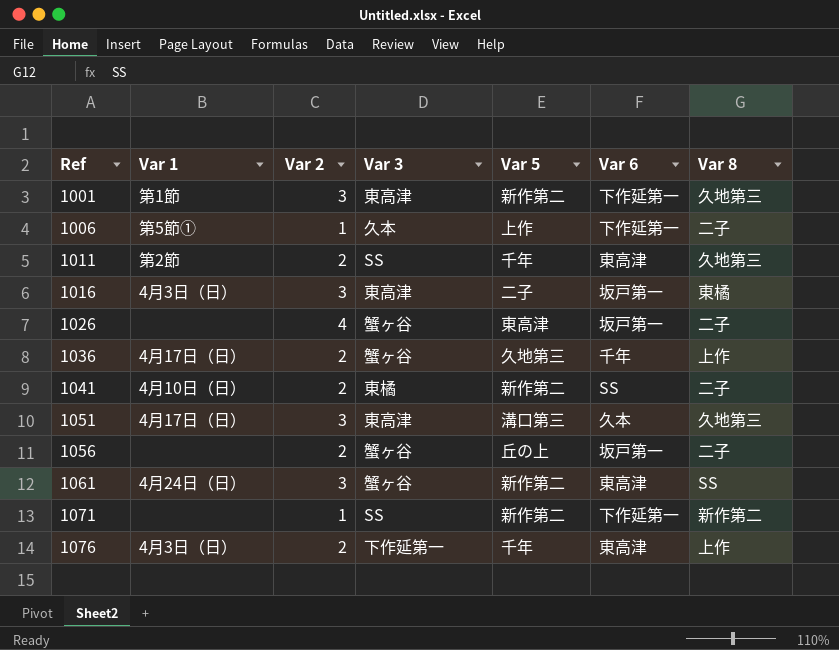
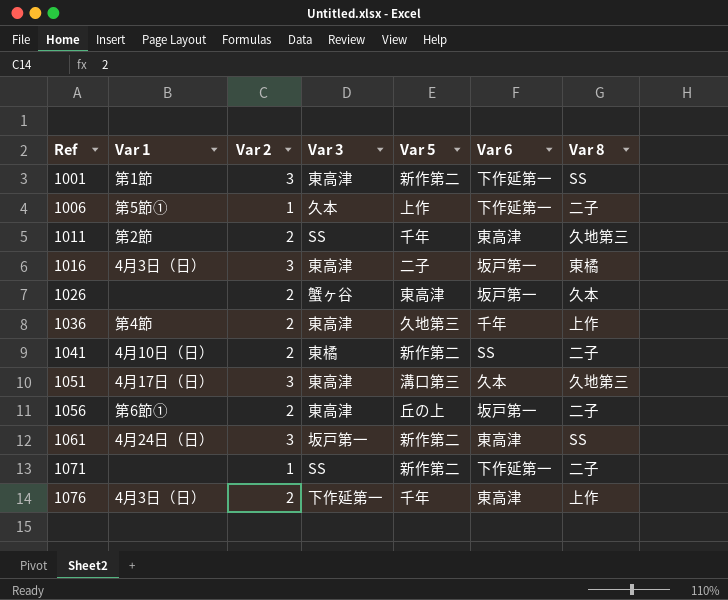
1001 | Var 8: 久地第三 -> SS
1026 | Var 2: 4 -> 2
1026 | Var 8: 二子 -> 久本
1036 | Var 1: 4月17日（日） -> 第4節
1036 | Var 3: 蟹ヶ谷 -> 東高津
1056 | Var 1: none -> 第6節①
1056 | Var 3: 蟹ヶ谷 -> 東高津
1061 | Var 3: 蟹ヶ谷 -> 坂戸第一
1071 | Var 8: 新作第二 -> 二子

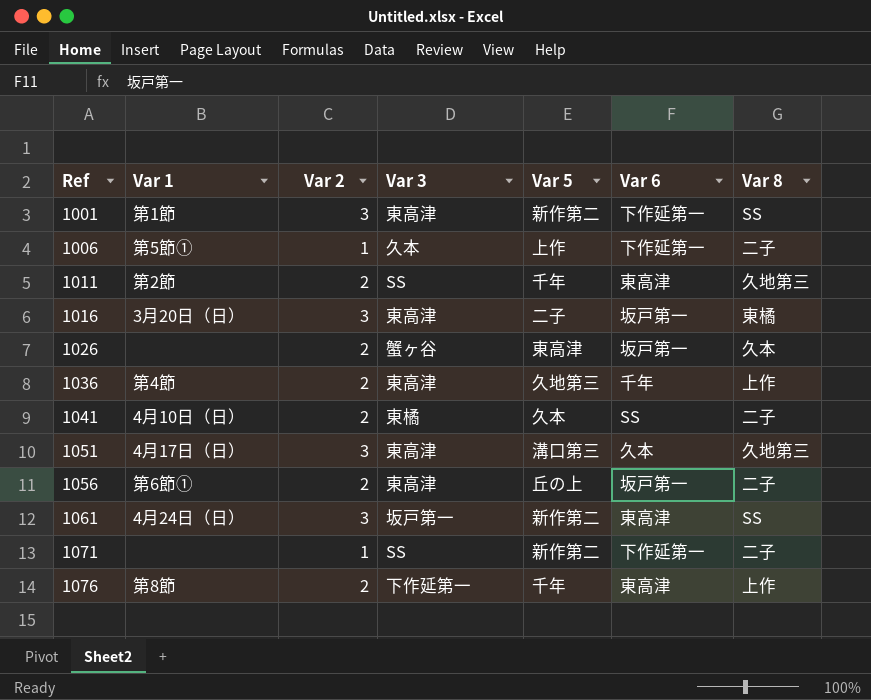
1016 | Var 1: 4月3日（日） -> 3月20日（日）
1041 | Var 5: 新作第二 -> 久本
1076 | Var 1: 4月3日（日） -> 第8節

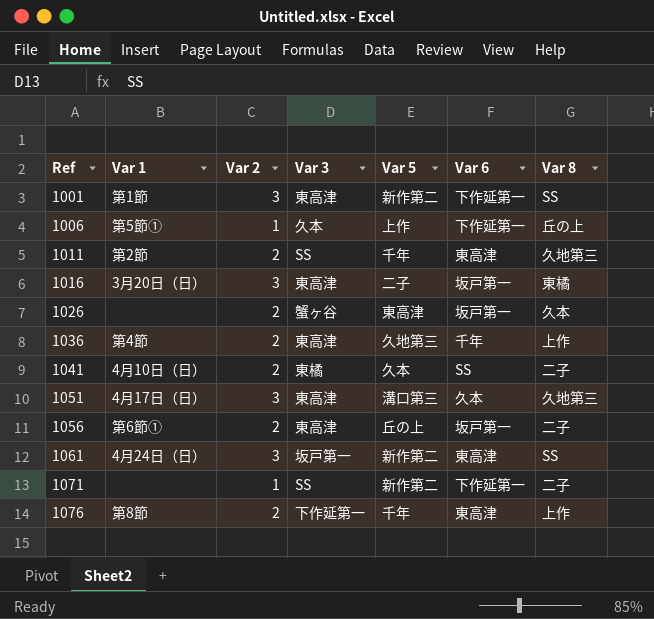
1006 | Var 8: 二子 -> 丘の上

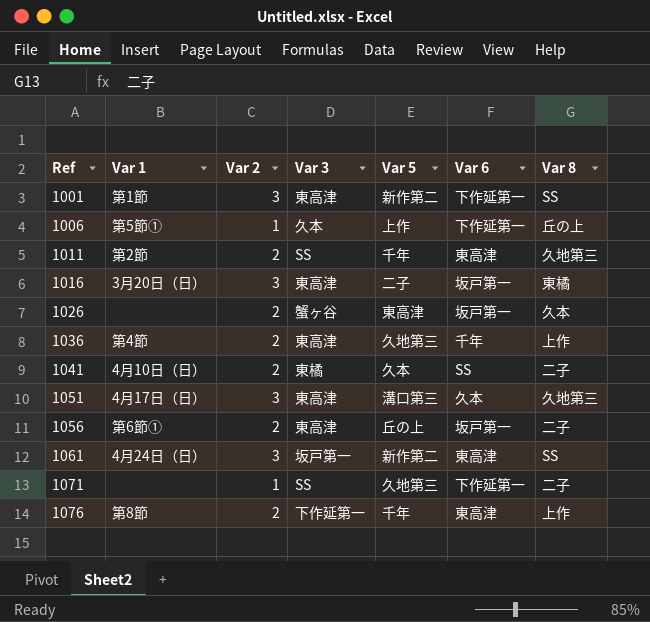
1071 | Var 5: 新作第二 -> 久地第三

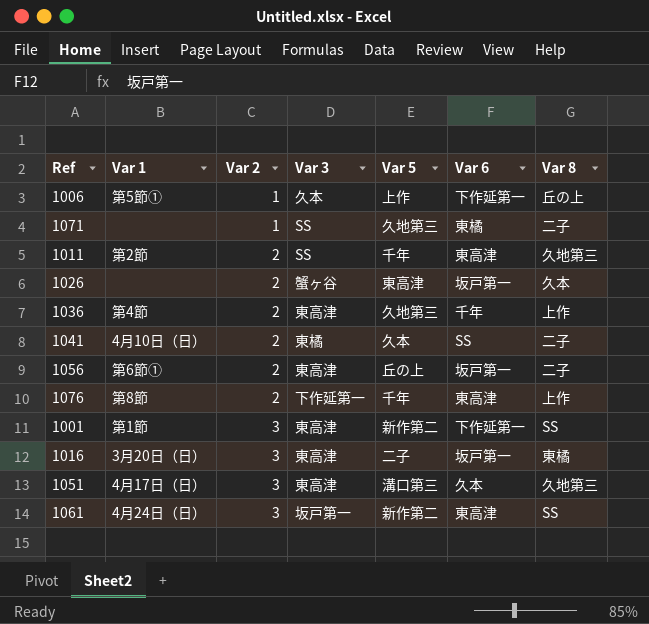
row order: Ref ascending -> Var 2 ascending
1071 | Var 6: 下作延第一 -> 東橘

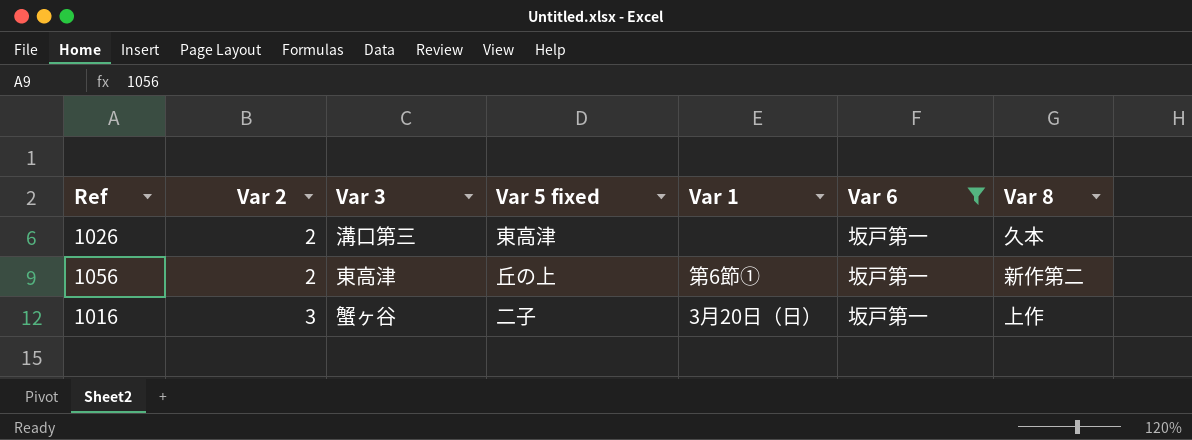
filter: none -> Var 6 = 坂戸第一
column name: Var 5 -> Var 5 fixed
column Var 1 | position: 2 -> 5
1026 | Var 3: 蟹ヶ谷 -> 溝口第三
1056 | Var 8: 二子 -> 新作第二
1016 | Var 3: 東高津 -> 蟹ヶ谷
1016 | Var 8: 東橘 -> 上作

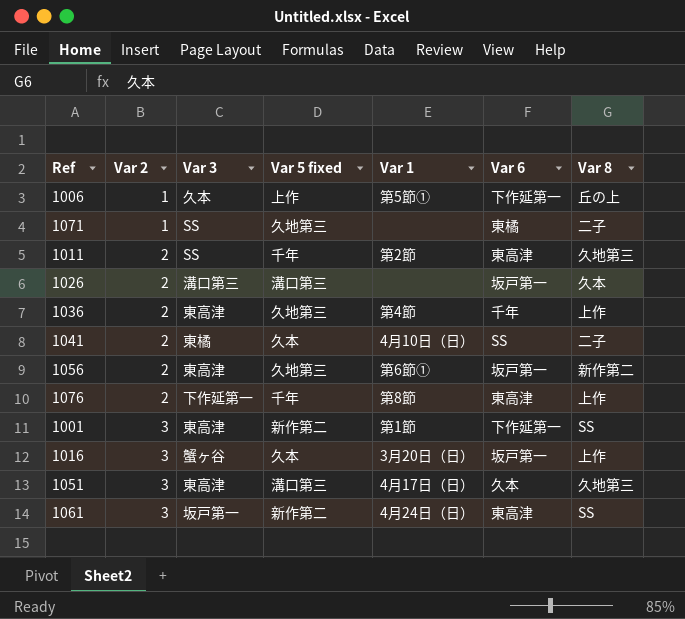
filter: Var 6 = 坂戸第一 -> none
1026 | Var 5 fixed: 東高津 -> 溝口第三
1056 | Var 5 fixed: 丘の上 -> 久地第三
1016 | Var 5 fixed: 二子 -> 久本

